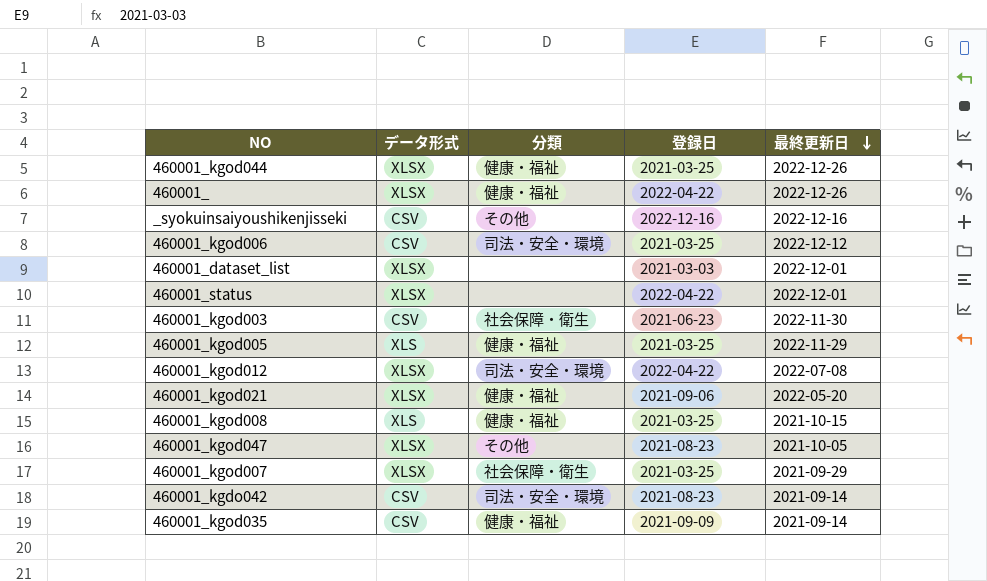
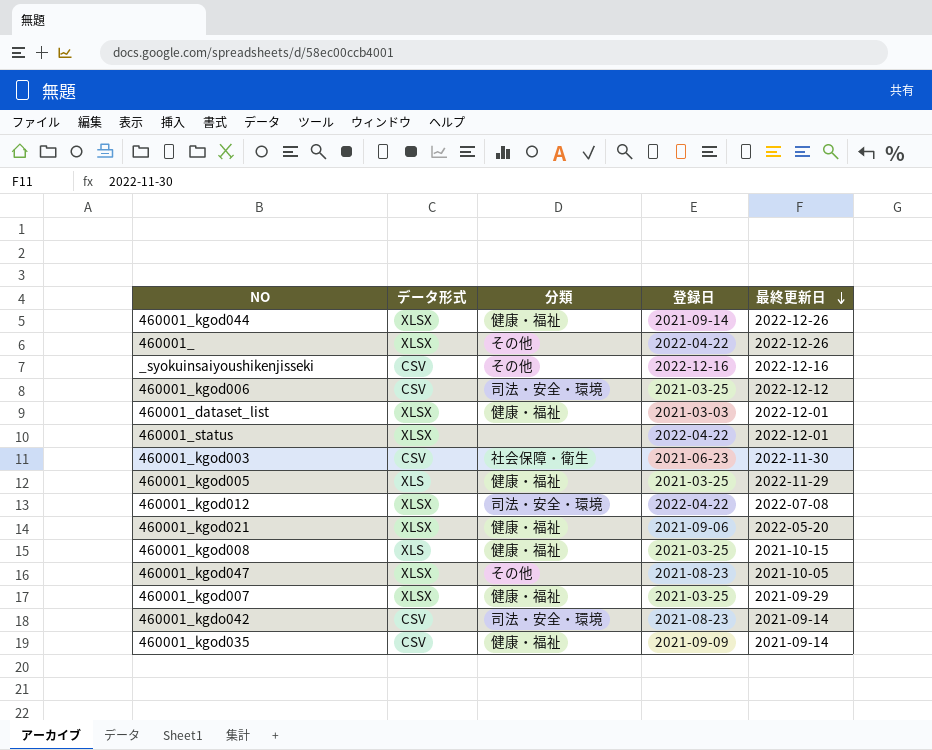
460001_kgod044 | 登録日: 2021-03-25 -> 2021-09-14
460001_ | 分類: 健康・福祉 -> その他
460001_dataset_list | 分類: none -> 健康・福祉
460001_kgod007 | 分類: 社会保障・衛生 -> 健康・福祉

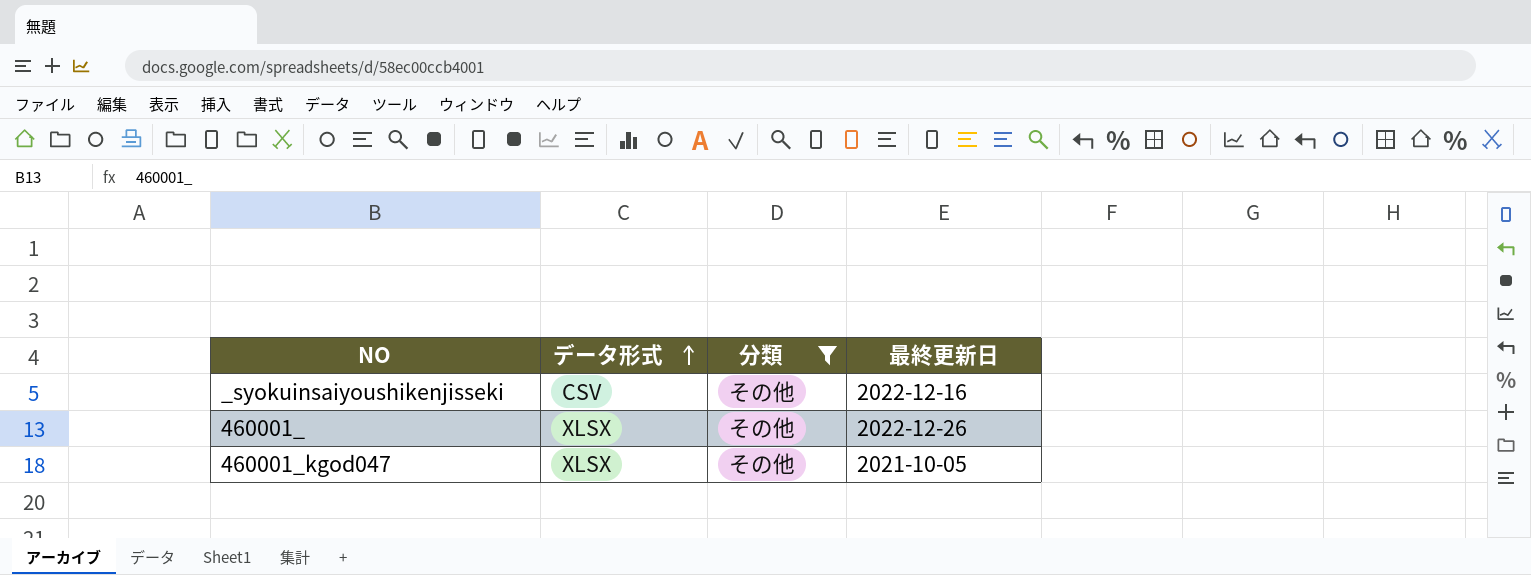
filter: none -> 分類 = その他
row order: 最終更新日 descending -> データ形式 ascending
column 登録日 | position: 4 -> none

